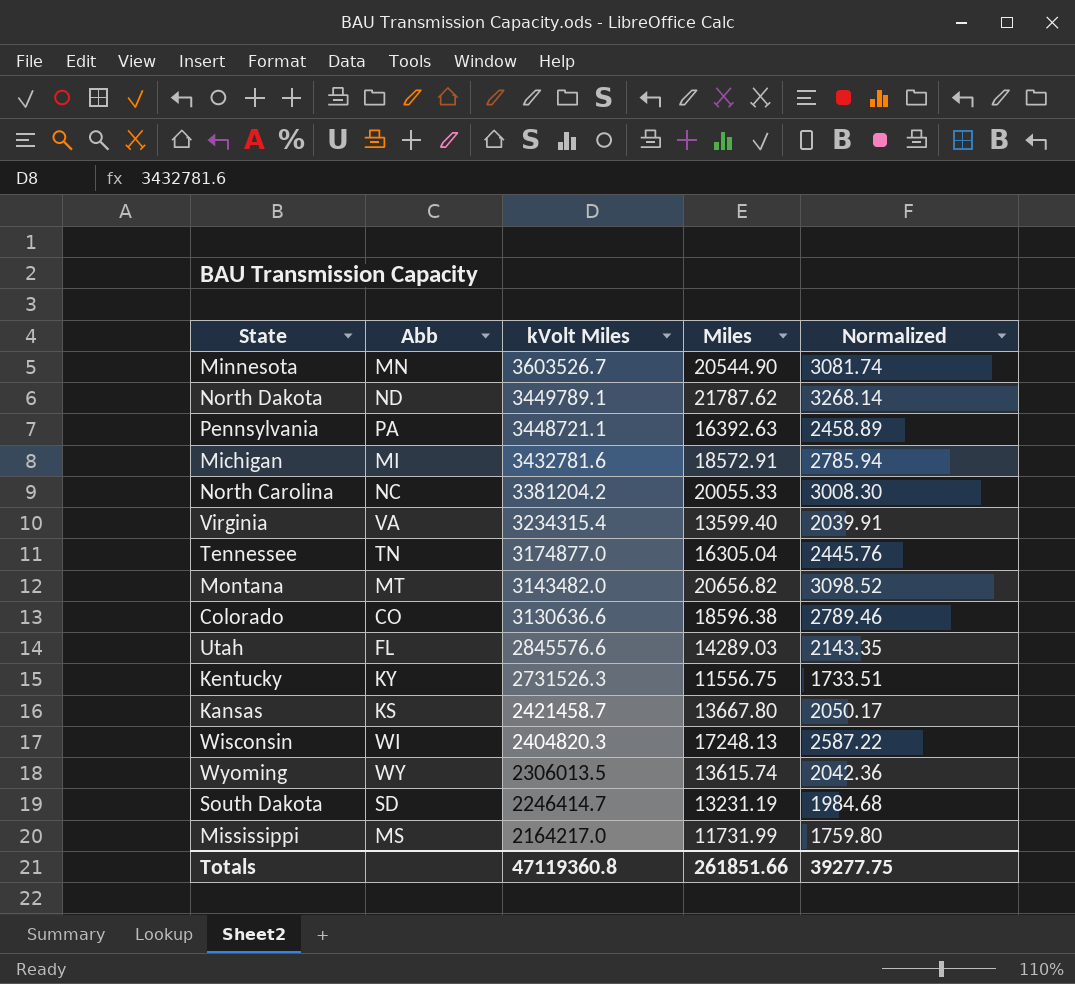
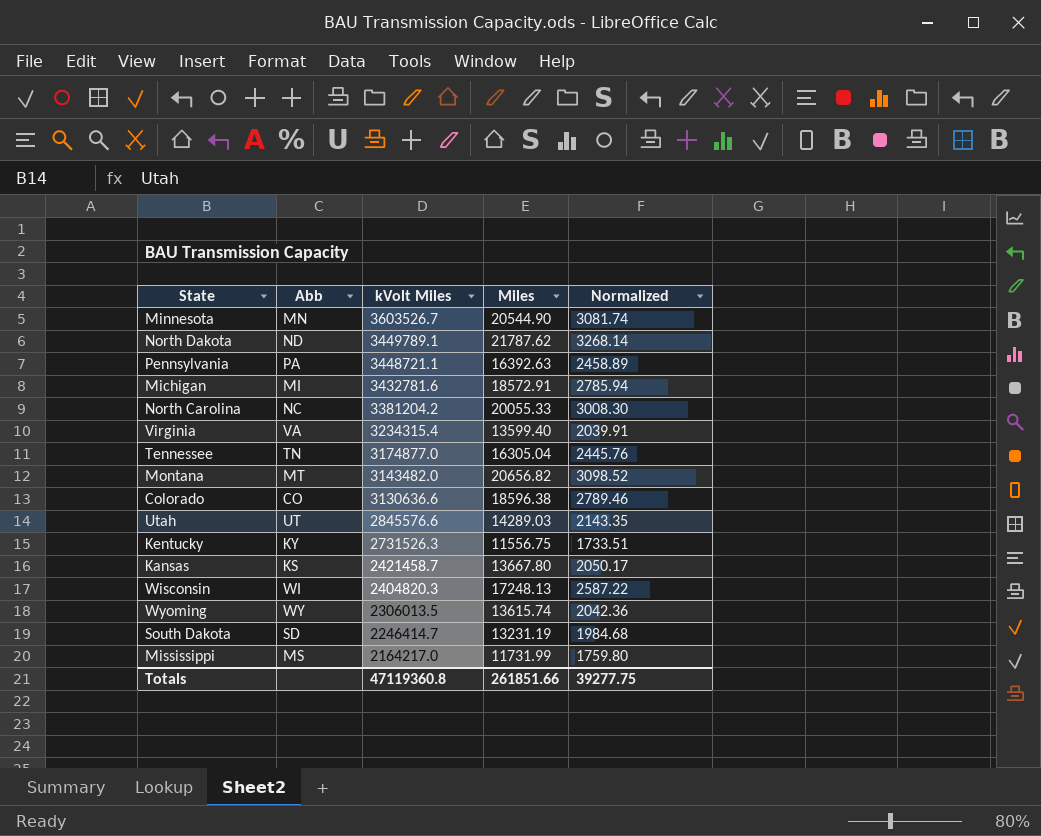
Utah | Abb: FL -> UT

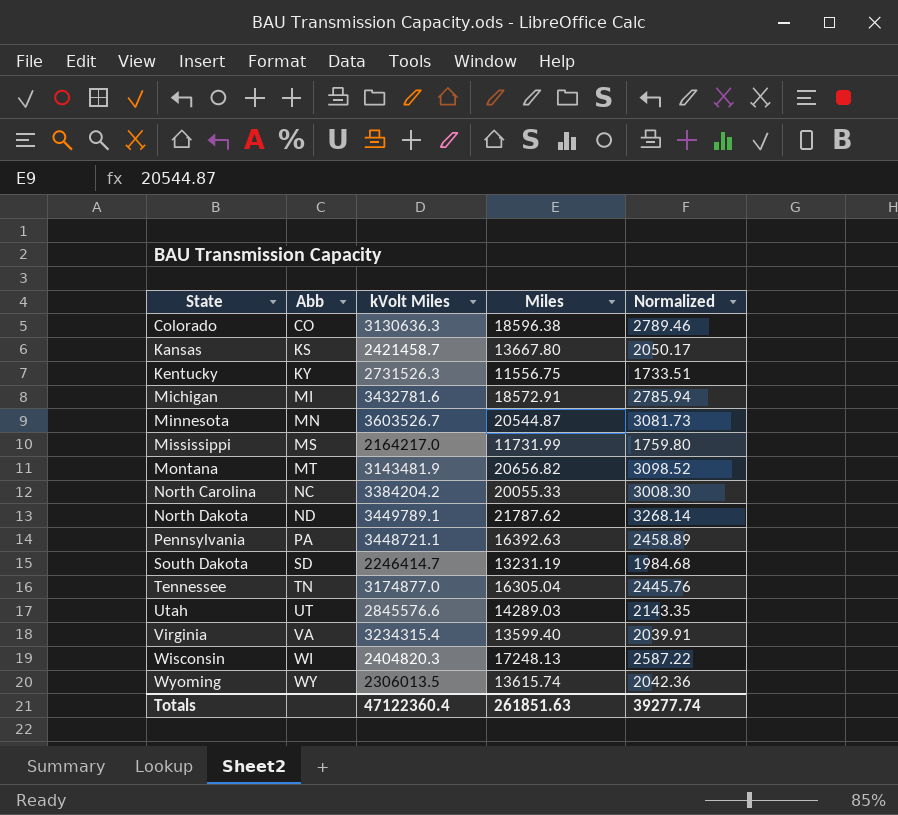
row order: kVolt Miles descending -> State ascending
Colorado | kVolt Miles: 3130636.6 -> 3130636.3
Minnesota | Miles: 20544.90 -> 20544.87
Minnesota | Normalized: 3081.74 -> 3081.73
Montana | kVolt Miles: 3143482.0 -> 3143481.9
North Carolina | kVolt Miles: 3381204.2 -> 3384204.2
Totals | kVolt Miles: 47119360.8 -> 47122360.4
Totals | Miles: 261851.66 -> 261851.63
Totals | Normalized: 39277.75 -> 39277.74

